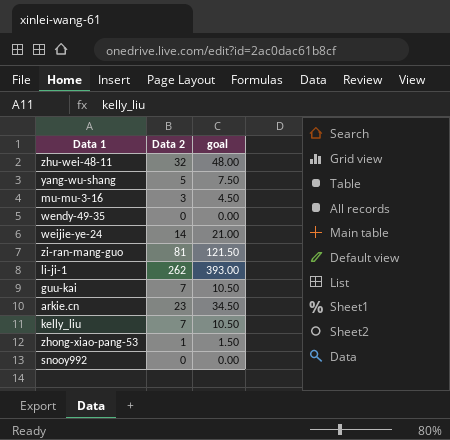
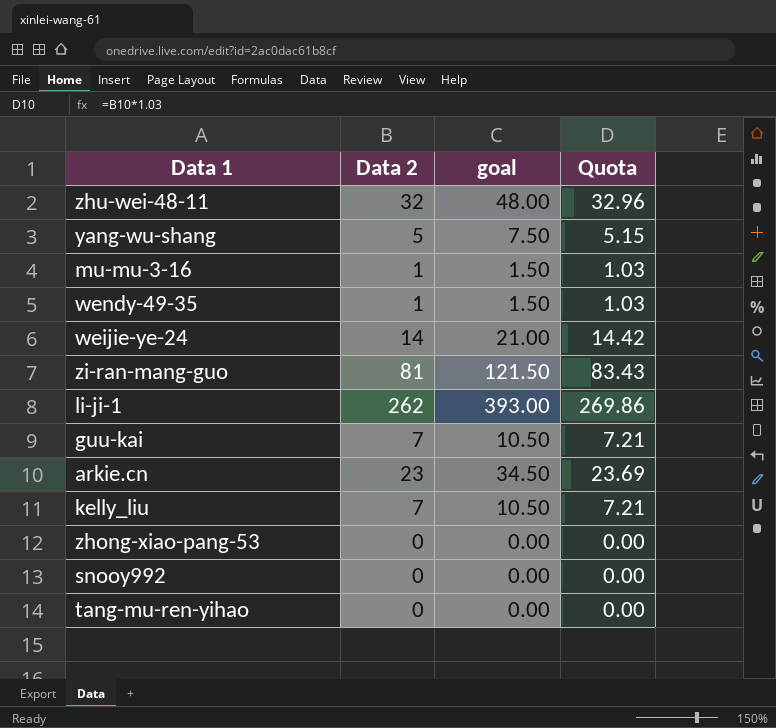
column Quota | formula: none -> [Data 2] * 1.03
mu-mu-3-16 | Data 2: 3 -> 1
mu-mu-3-16 | goal: 4.50 -> 1.50
wendy-49-35 | Data 2: 0 -> 1
wendy-49-35 | goal: 0.00 -> 1.50
zhong-xiao-pang-53 | Data 2: 1 -> 0
zhong-xiao-pang-53 | goal: 1.50 -> 0.00
row tang-mu-ren-yihao: none -> 0 | 0.00 | 0.00

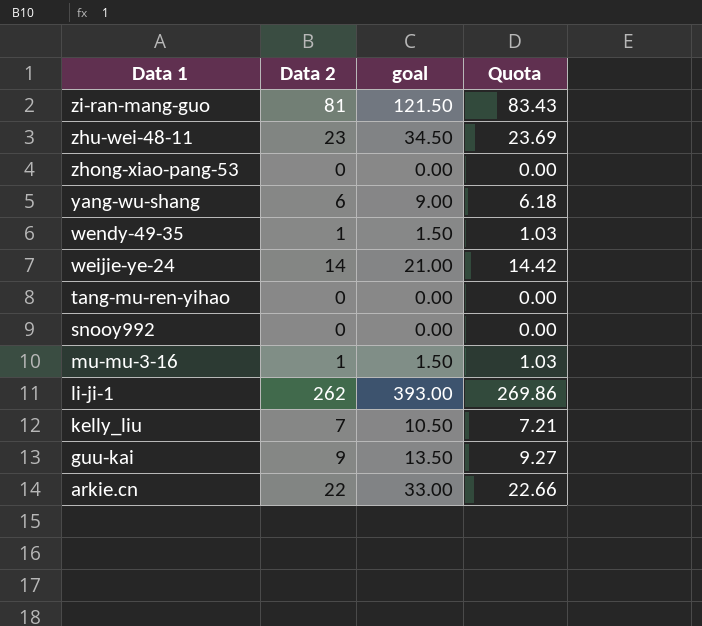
row order: none -> Data 1 descending
zhu-wei-48-11 | Data 2: 32 -> 23
zhu-wei-48-11 | goal: 48.00 -> 34.50
zhu-wei-48-11 | Quota: 32.96 -> 23.69
yang-wu-shang | Data 2: 5 -> 6
yang-wu-shang | goal: 7.50 -> 9.00
yang-wu-shang | Quota: 5.15 -> 6.18
guu-kai | Data 2: 7 -> 9
guu-kai | goal: 10.50 -> 13.50
guu-kai | Quota: 7.21 -> 9.27
arkie.cn | Data 2: 23 -> 22
arkie.cn | goal: 34.50 -> 33.00
arkie.cn | Quota: 23.69 -> 22.66

